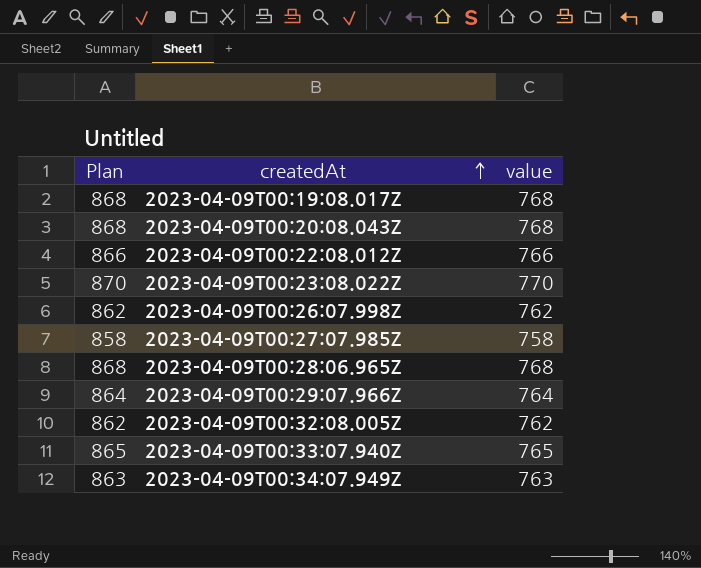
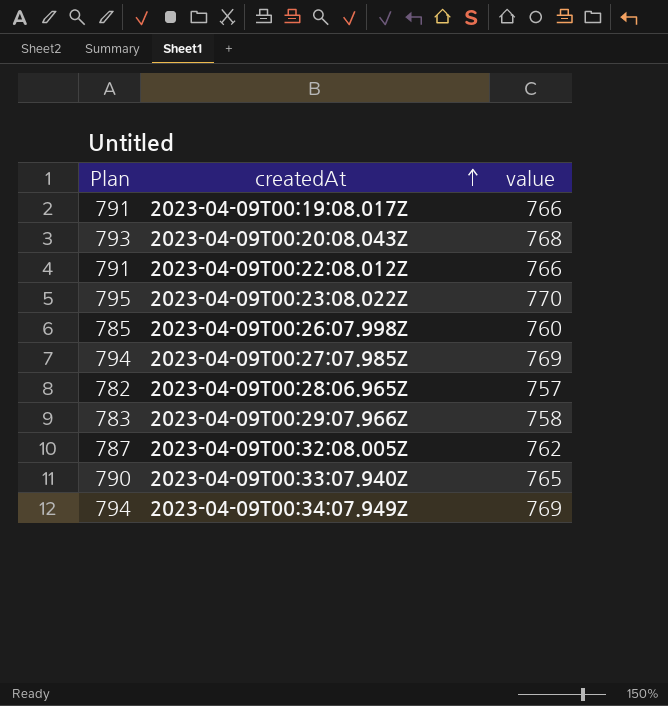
column Plan | formula: [value] + 100 -> [value] + 25
2023-04-09T00:19:08.017Z | value: 768 -> 766
2023-04-09T00:26:07.998Z | value: 762 -> 760
2023-04-09T00:27:07.985Z | value: 758 -> 769
2023-04-09T00:28:06.965Z | value: 768 -> 757
2023-04-09T00:29:07.966Z | value: 764 -> 758
2023-04-09T00:34:07.949Z | value: 763 -> 769

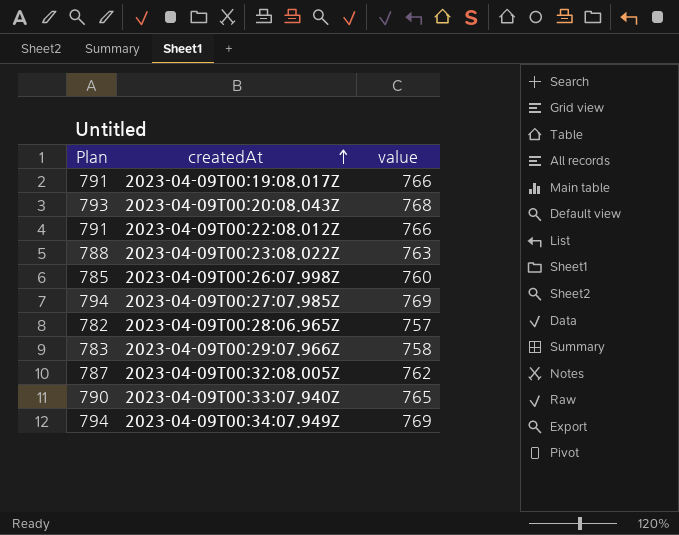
2023-04-09T00:23:08.022Z | Plan: 795 -> 788
2023-04-09T00:23:08.022Z | value: 770 -> 763

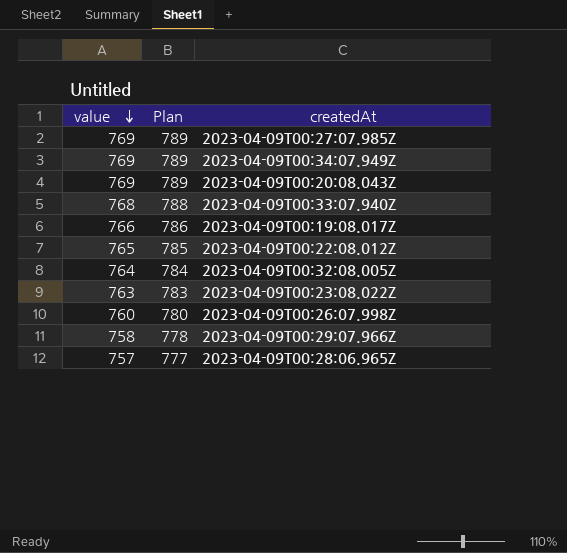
row order: createdAt ascending -> value descending
column value | position: 3 -> 1
column Plan | formula: [value] + 25 -> [value] + 20
2023-04-09T00:20:08.043Z | value: 768 -> 769
2023-04-09T00:33:07.940Z | value: 765 -> 768
2023-04-09T00:22:08.012Z | value: 766 -> 765
2023-04-09T00:32:08.005Z | value: 762 -> 764

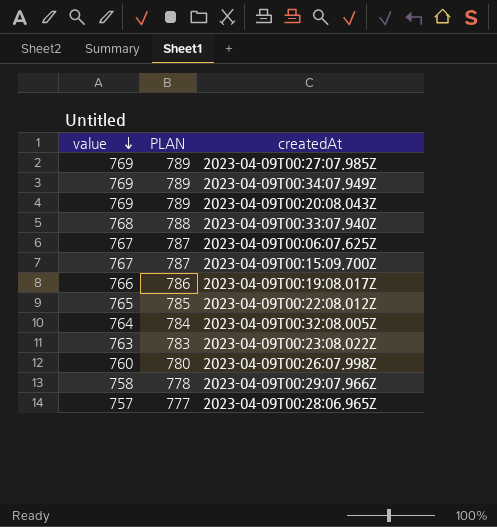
column name: Plan -> PLAN
row 2023-04-09T00:06:07.625Z: none -> 767 | 787
row 2023-04-09T00:15:09.700Z: none -> 767 | 787

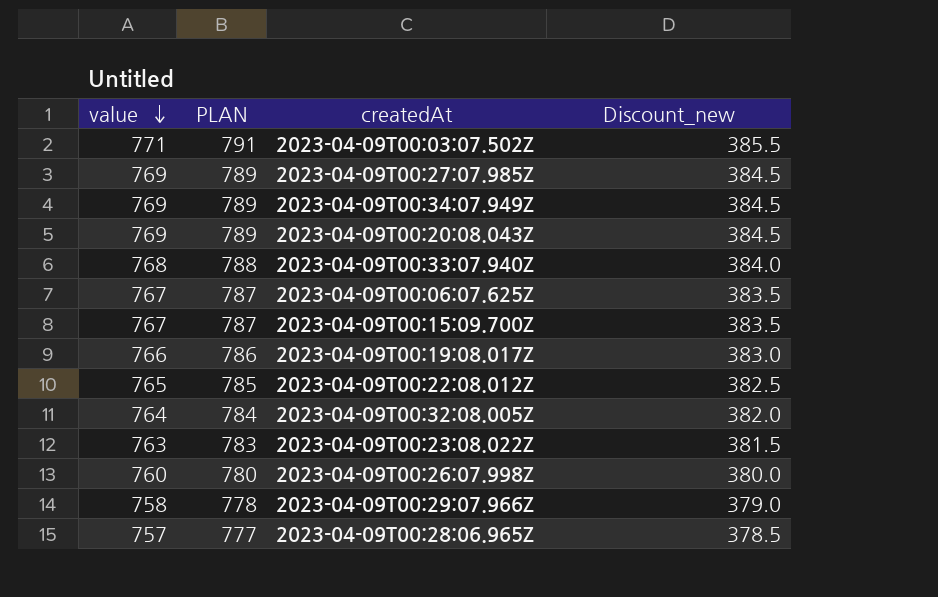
column Discount_new | formula: none -> [value] * 0.5
row 2023-04-09T00:03:07.502Z: none -> 771 | 791 | 385.5

